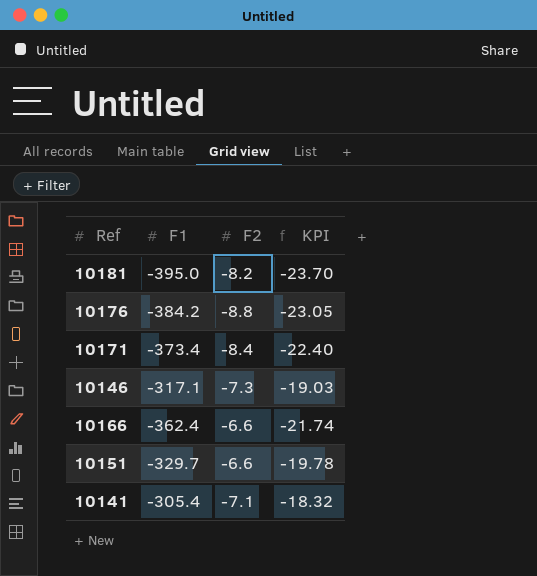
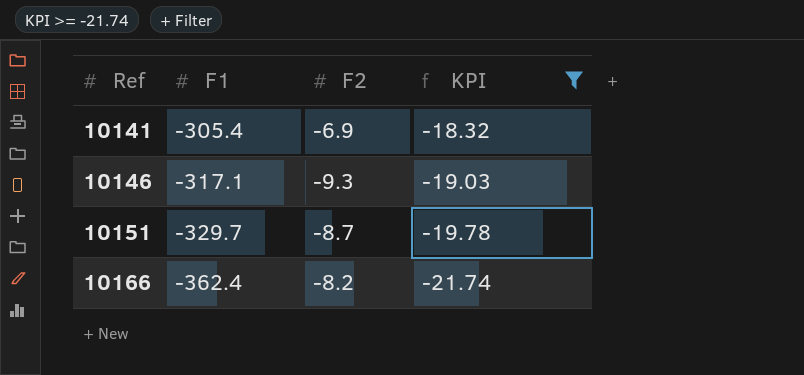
filter: none -> KPI >= -21.74
row order: none -> Ref ascending
10141 | F2: -7.1 -> -6.9
10146 | F2: -7.3 -> -9.3
10151 | F2: -6.6 -> -8.7
10166 | F2: -6.6 -> -8.2

